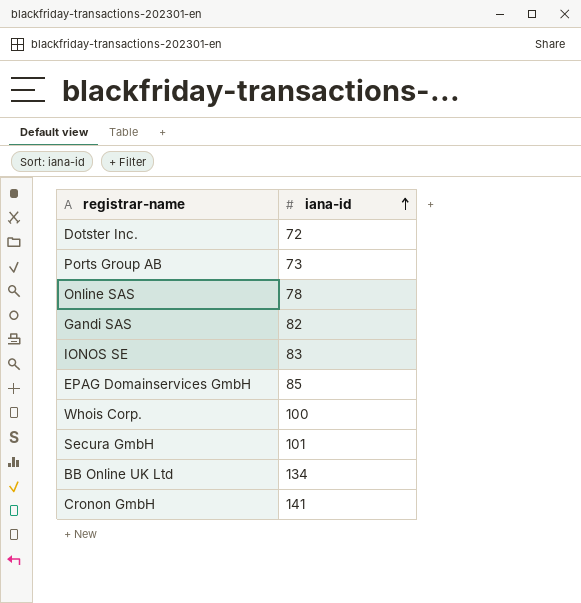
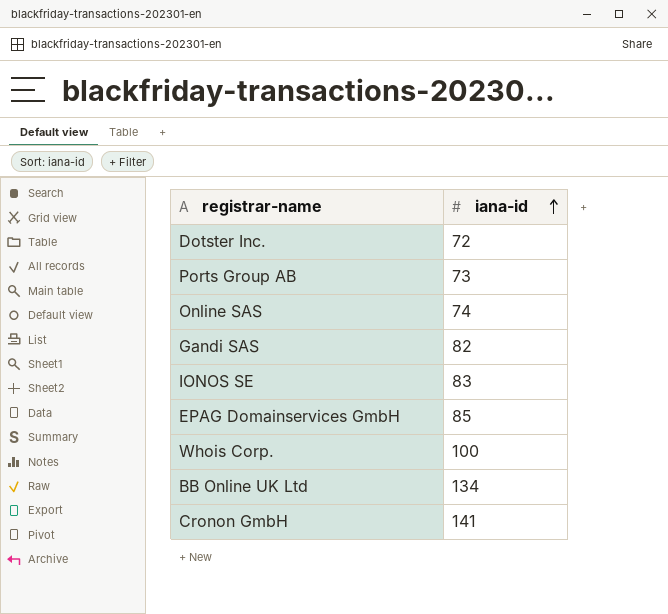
row Secura GmbH: 101 -> none
Online SAS | iana-id: 78 -> 74

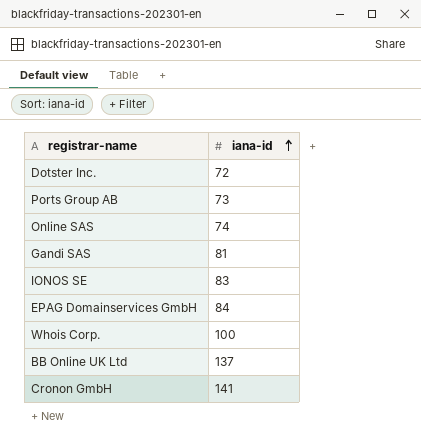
Gandi SAS | iana-id: 82 -> 81
EPAG Domainservices GmbH | iana-id: 85 -> 84
BB Online UK Ltd | iana-id: 134 -> 137

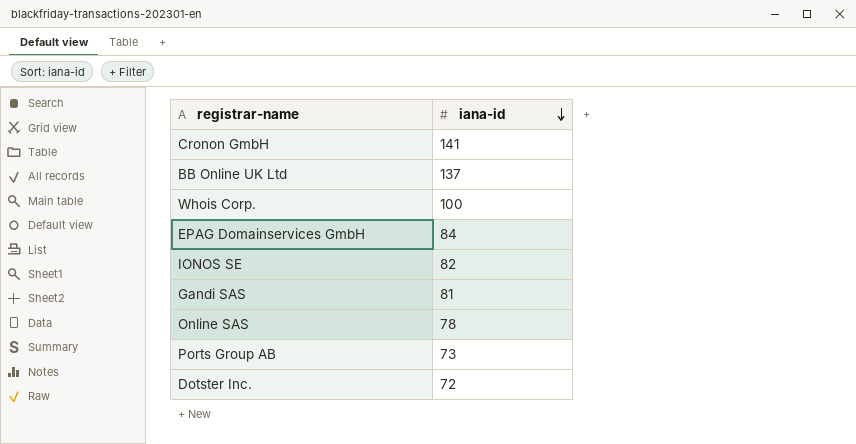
row order: iana-id ascending -> iana-id descending
IONOS SE | iana-id: 83 -> 82
Online SAS | iana-id: 74 -> 78

